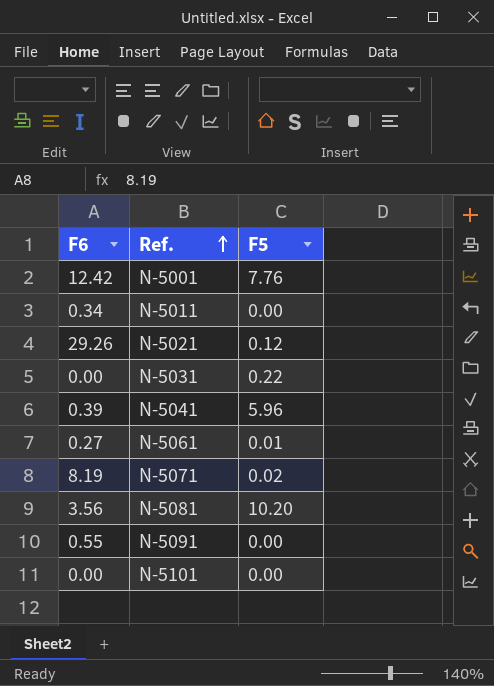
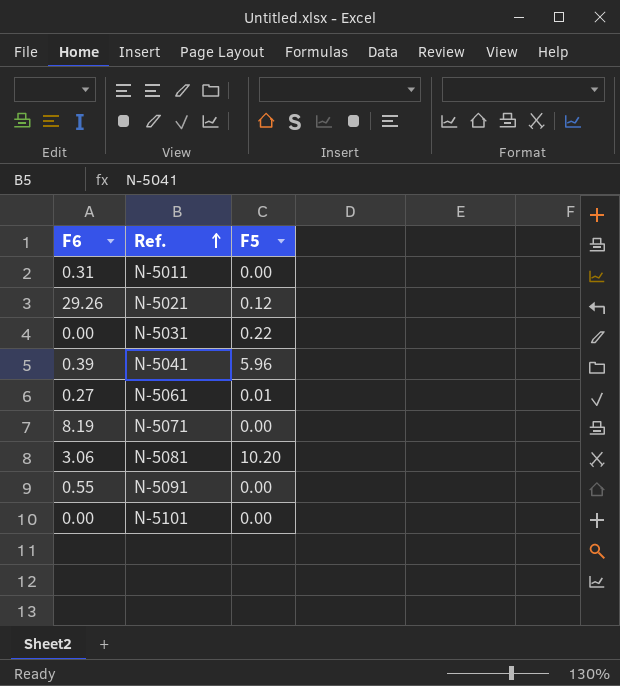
row N-5001: 12.42 | 7.76 -> none
N-5011 | F6: 0.34 -> 0.31
N-5071 | F5: 0.02 -> 0.00
N-5081 | F6: 3.56 -> 3.06

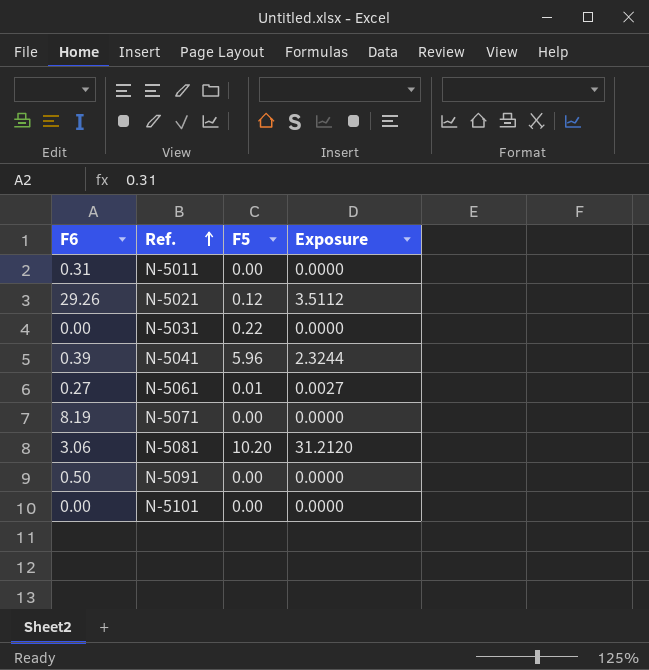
column Exposure | formula: none -> [F6] * [F5]
N-5091 | F6: 0.55 -> 0.50

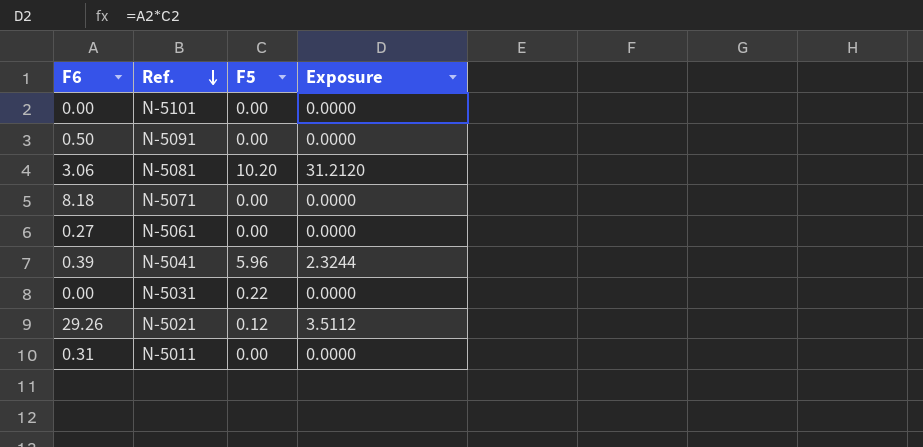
row order: Ref. ascending -> Ref. descending
N-5071 | F6: 8.19 -> 8.18
N-5061 | F5: 0.01 -> 0.00
N-5061 | Exposure: 0.0027 -> 0.0000

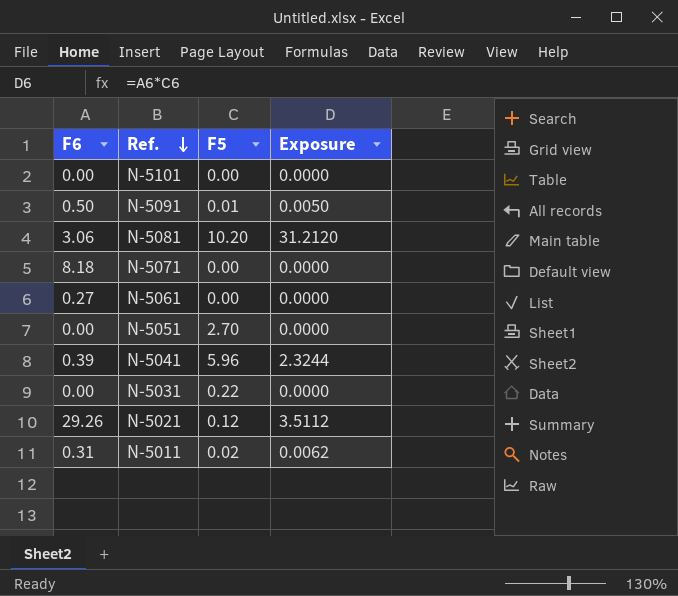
N-5091 | F5: 0.00 -> 0.01
N-5091 | Exposure: 0.0000 -> 0.0050
row N-5051: none -> 0.00 | 2.70 | 0.0000
N-5011 | F5: 0.00 -> 0.02
N-5011 | Exposure: 0.0000 -> 0.0062

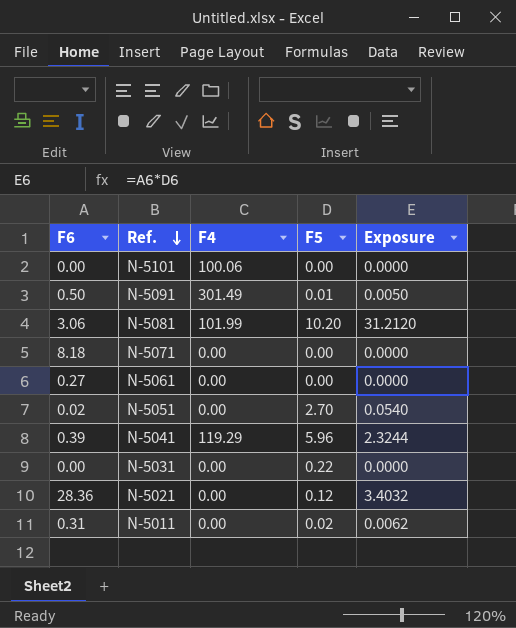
column F4 | position: none -> 3
N-5051 | F6: 0.00 -> 0.02
N-5051 | Exposure: 0.0000 -> 0.0540
N-5021 | F6: 29.26 -> 28.36
N-5021 | Exposure: 3.5112 -> 3.4032

